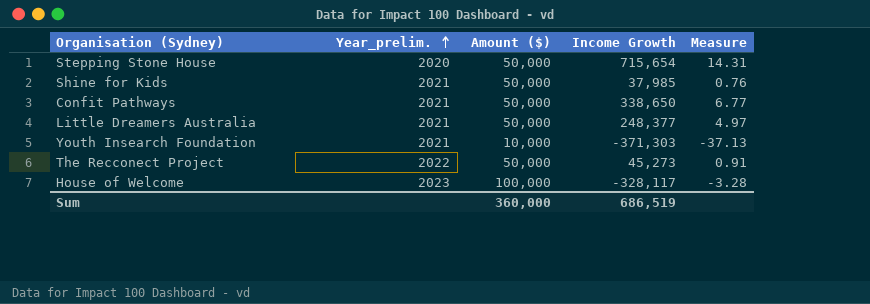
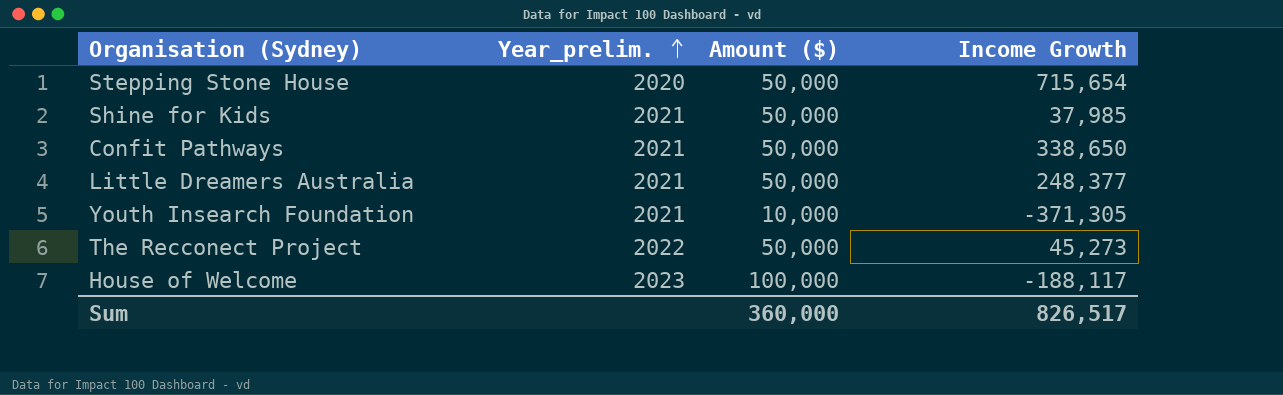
column Measure | formula: [Income Growth] / [Amount ($)] -> none
Youth Insearch Foundation | Income Growth: -371,303 -> -371,305
House of Welcome | Income Growth: -328,117 -> -188,117
Sum | Income Growth: 686,519 -> 826,517

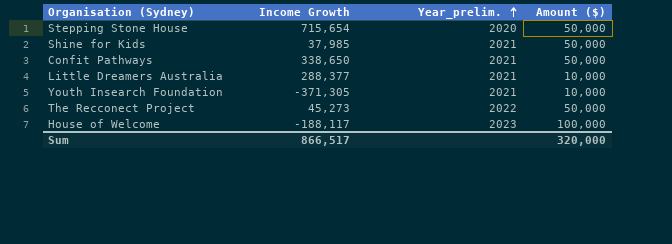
column Income Growth | position: 4 -> 2
Little Dreamers Australia | Income Growth: 248,377 -> 288,377
Little Dreamers Australia | Amount ($): 50,000 -> 10,000
Sum | Income Growth: 826,517 -> 866,517
Sum | Amount ($): 360,000 -> 320,000

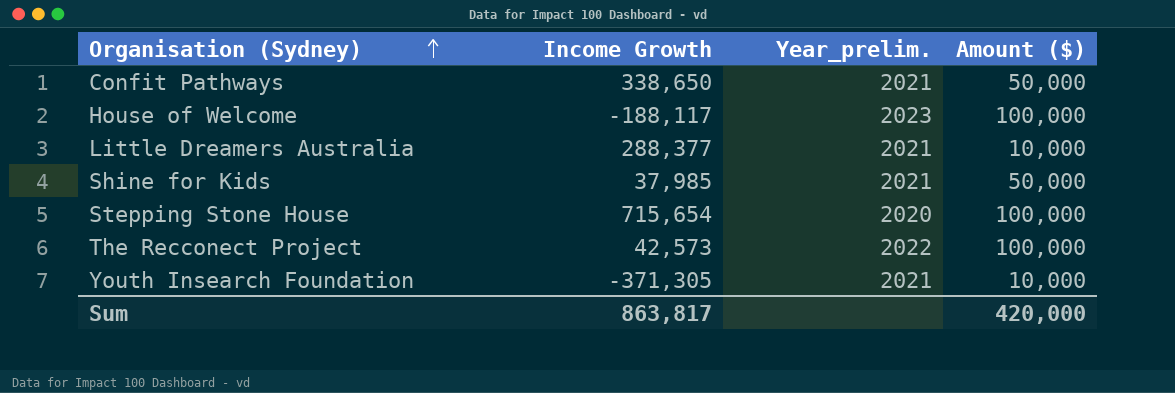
row order: Year_prelim. ascending -> Organisation (Sydney) ascending
Stepping Stone House | Amount ($): 50,000 -> 100,000
The Recconect Project | Income Growth: 45,273 -> 42,573
The Recconect Project | Amount ($): 50,000 -> 100,000
Sum | Income Growth: 866,517 -> 863,817
Sum | Amount ($): 320,000 -> 420,000

